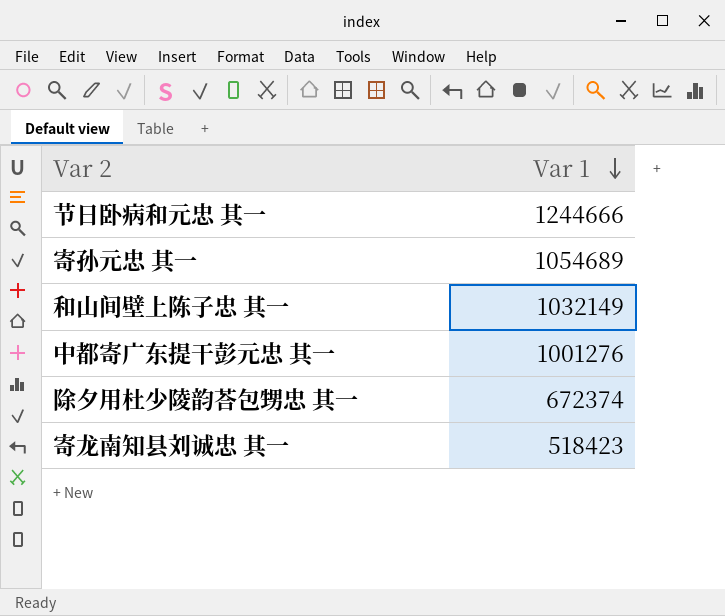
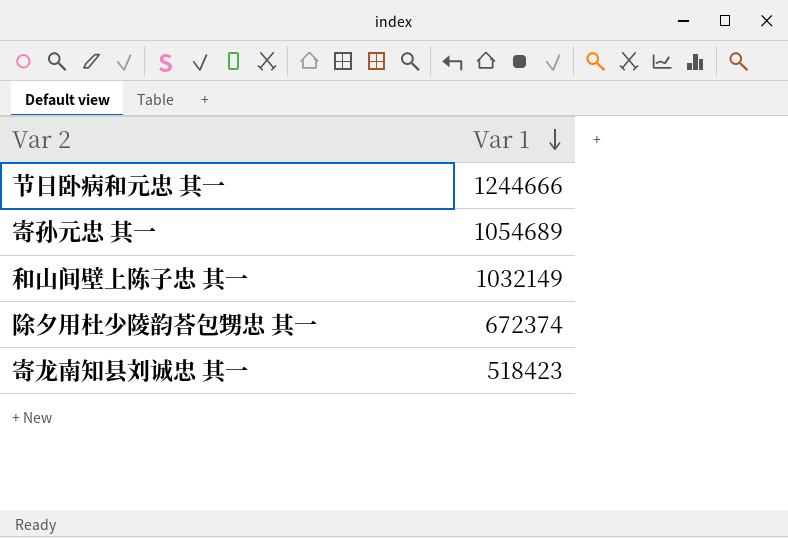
row 中都寄广东提干彭元忠 其一: 1001276 -> none

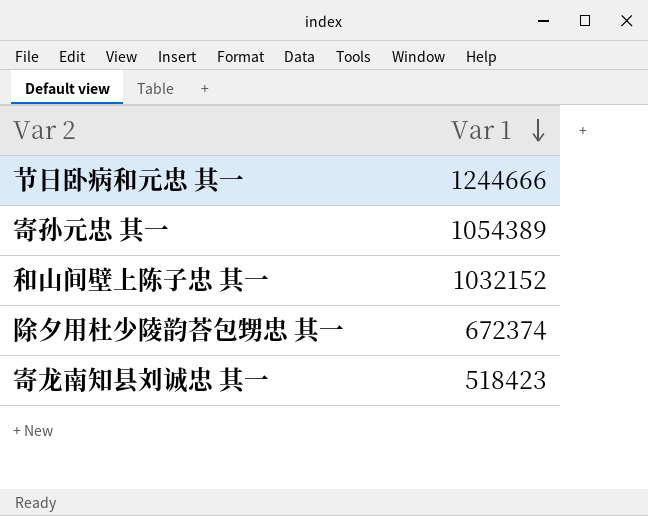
寄孙元忠 其一 | Var 1: 1054689 -> 1054389
和山间壁上陈子忠 其一 | Var 1: 1032149 -> 1032152

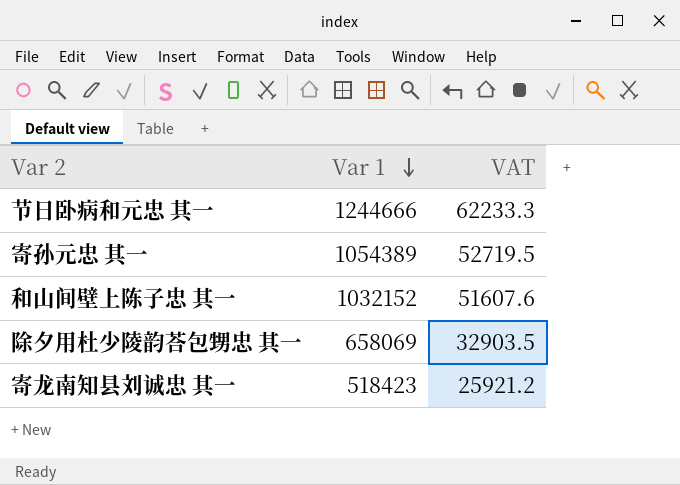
column VAT | formula: none -> [Var 1] * 0.05
除夕用杜少陵韵荅包甥忠 其一 | Var 1: 672374 -> 658069

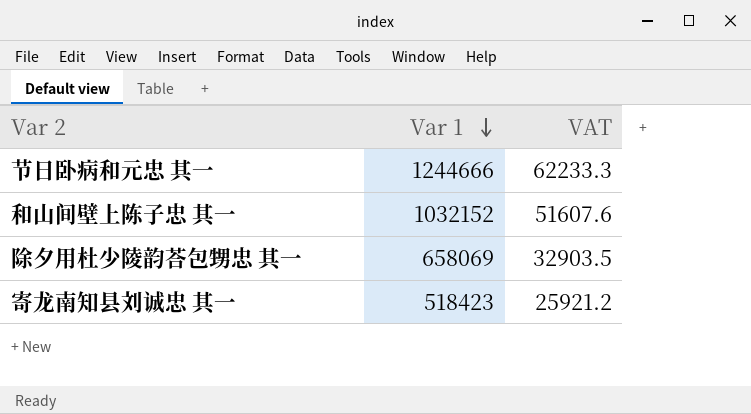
row 寄孙元忠 其一: 1054389 | 52719.5 -> none

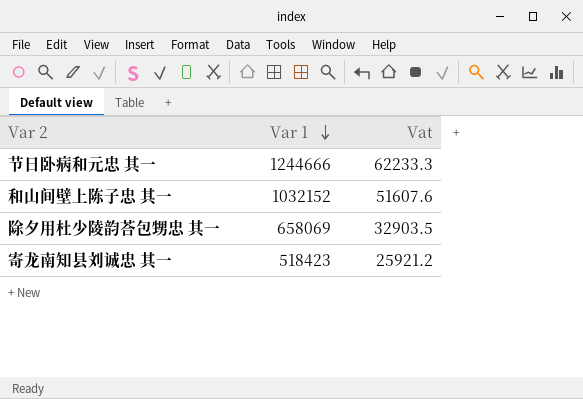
column name: VAT -> Vat

